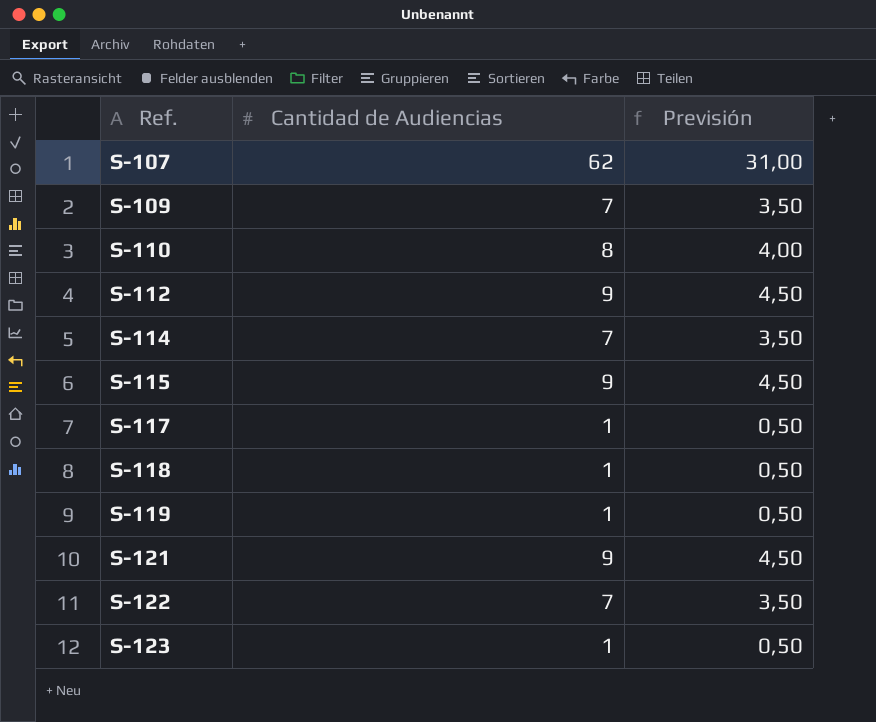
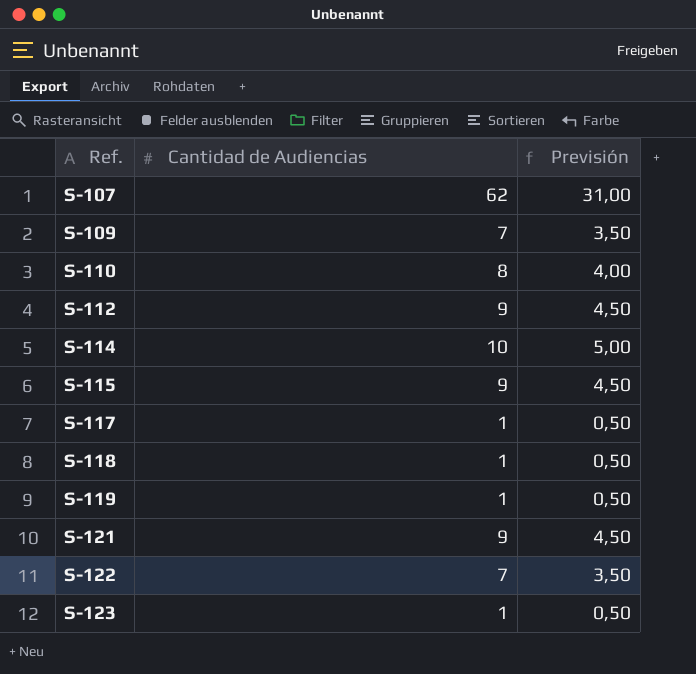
S-114 | Cantidad de Audiencias: 7 -> 10
S-114 | Previsión: 3,50 -> 5,00

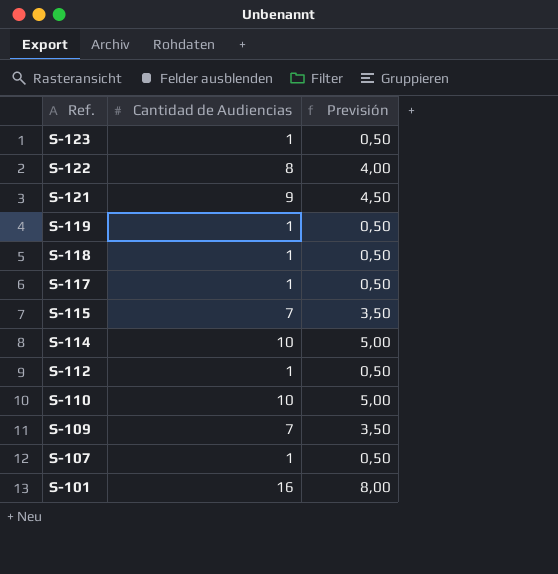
row order: Ref. ascending -> Ref. descending
S-122 | Cantidad de Audiencias: 7 -> 8
S-122 | Previsión: 3,50 -> 4,00
S-115 | Cantidad de Audiencias: 9 -> 7
S-115 | Previsión: 4,50 -> 3,50
S-112 | Cantidad de Audiencias: 9 -> 1
S-112 | Previsión: 4,50 -> 0,50
S-110 | Cantidad de Audiencias: 8 -> 10
S-110 | Previsión: 4,00 -> 5,00
S-107 | Cantidad de Audiencias: 62 -> 1
S-107 | Previsión: 31,00 -> 0,50
row S-101: none -> 16 | 8,00

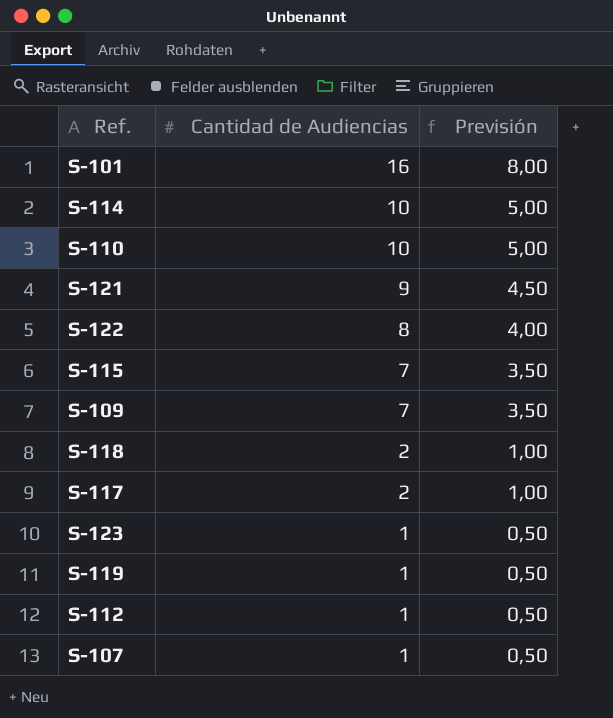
row order: Ref. descending -> Cantidad de Audiencias descending
S-118 | Cantidad de Audiencias: 1 -> 2
S-118 | Previsión: 0,50 -> 1,00
S-117 | Cantidad de Audiencias: 1 -> 2
S-117 | Previsión: 0,50 -> 1,00

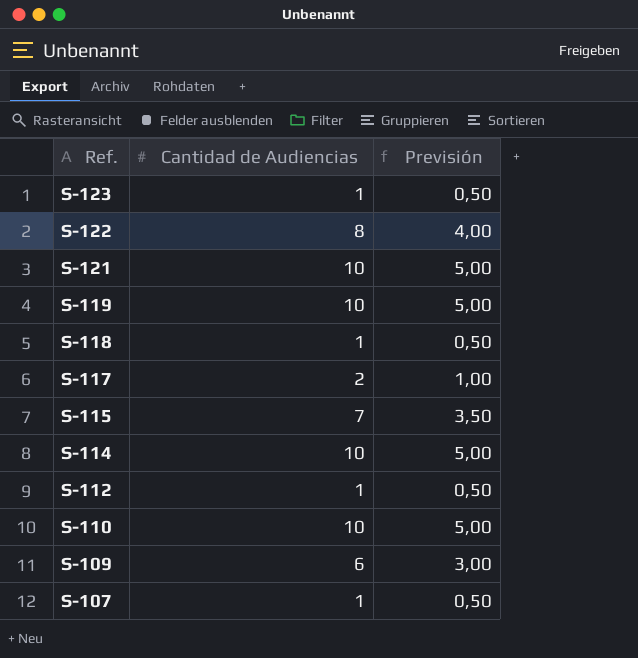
row order: Cantidad de Audiencias descending -> Ref. descending
row S-101: 16 | 8,00 -> none
S-121 | Cantidad de Audiencias: 9 -> 10
S-121 | Previsión: 4,50 -> 5,00
S-119 | Cantidad de Audiencias: 1 -> 10
S-119 | Previsión: 0,50 -> 5,00
S-118 | Cantidad de Audiencias: 2 -> 1
S-118 | Previsión: 1,00 -> 0,50
S-109 | Cantidad de Audiencias: 7 -> 6
S-109 | Previsión: 3,50 -> 3,00

